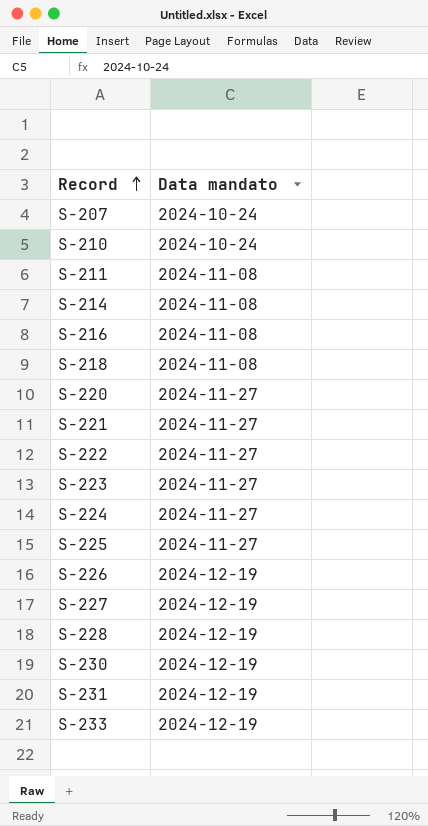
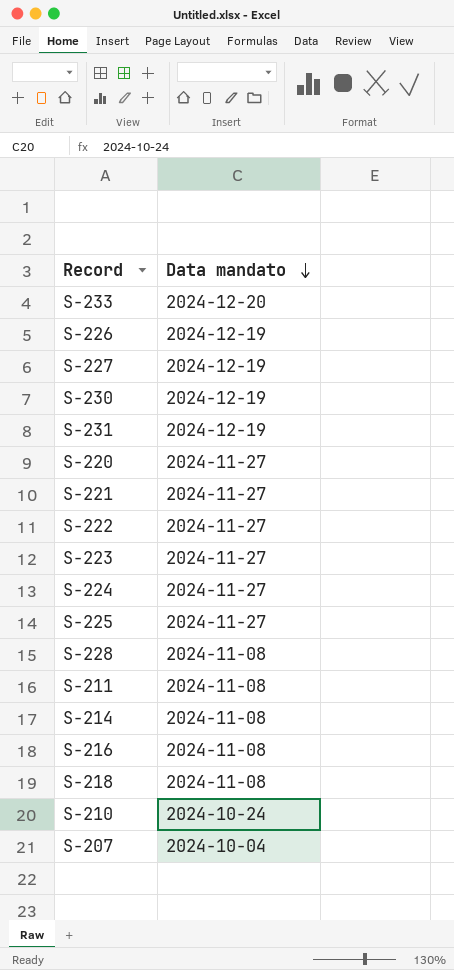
row order: Record ascending -> Data mandato descending
S-233 | Data mandato: 2024-12-19 -> 2024-12-20
S-228 | Data mandato: 2024-12-19 -> 2024-11-08
S-207 | Data mandato: 2024-10-24 -> 2024-10-04

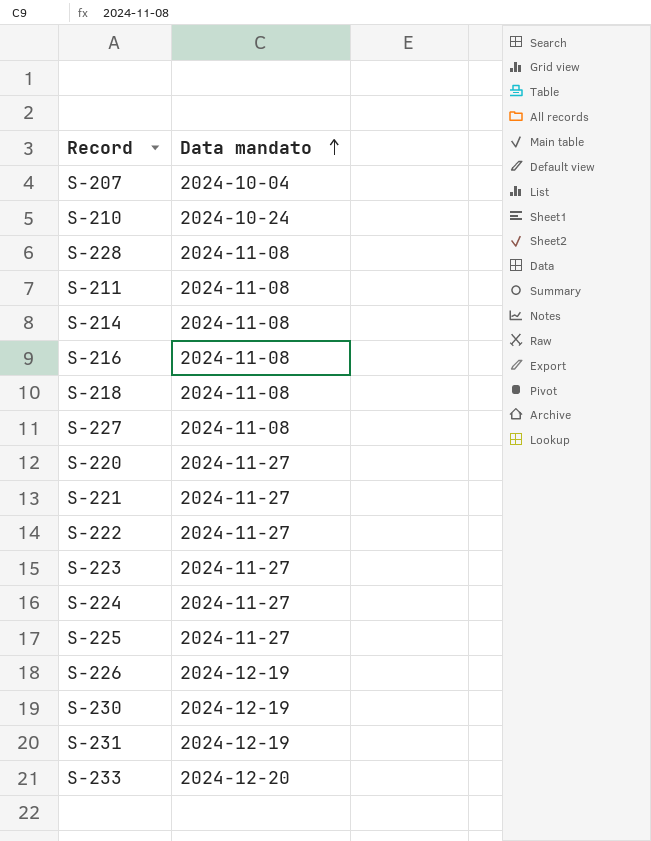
row order: Data mandato descending -> Data mandato ascending
S-227 | Data mandato: 2024-12-19 -> 2024-11-08

